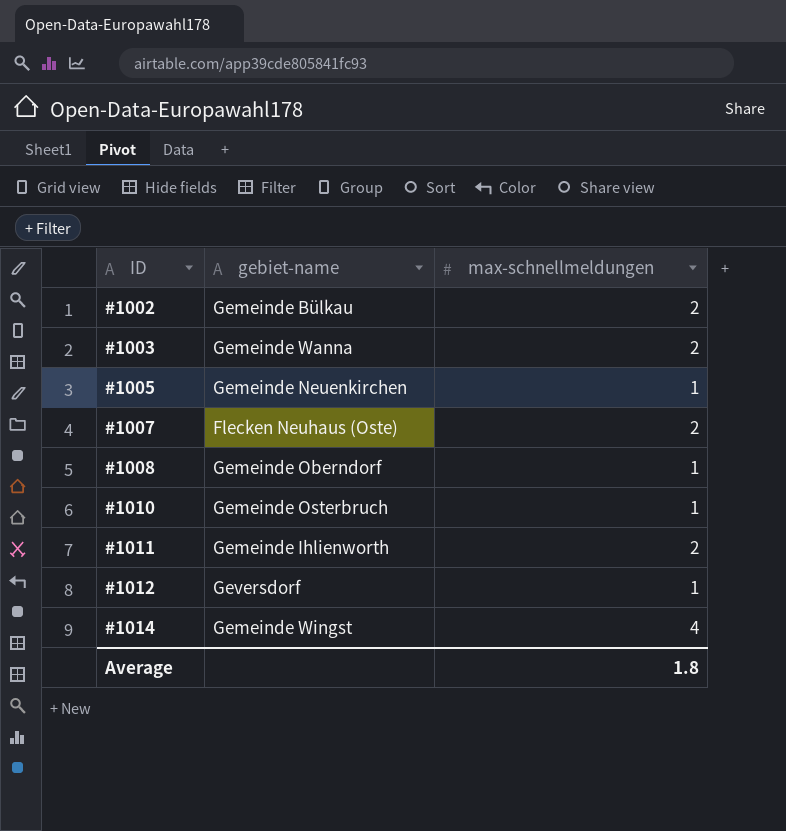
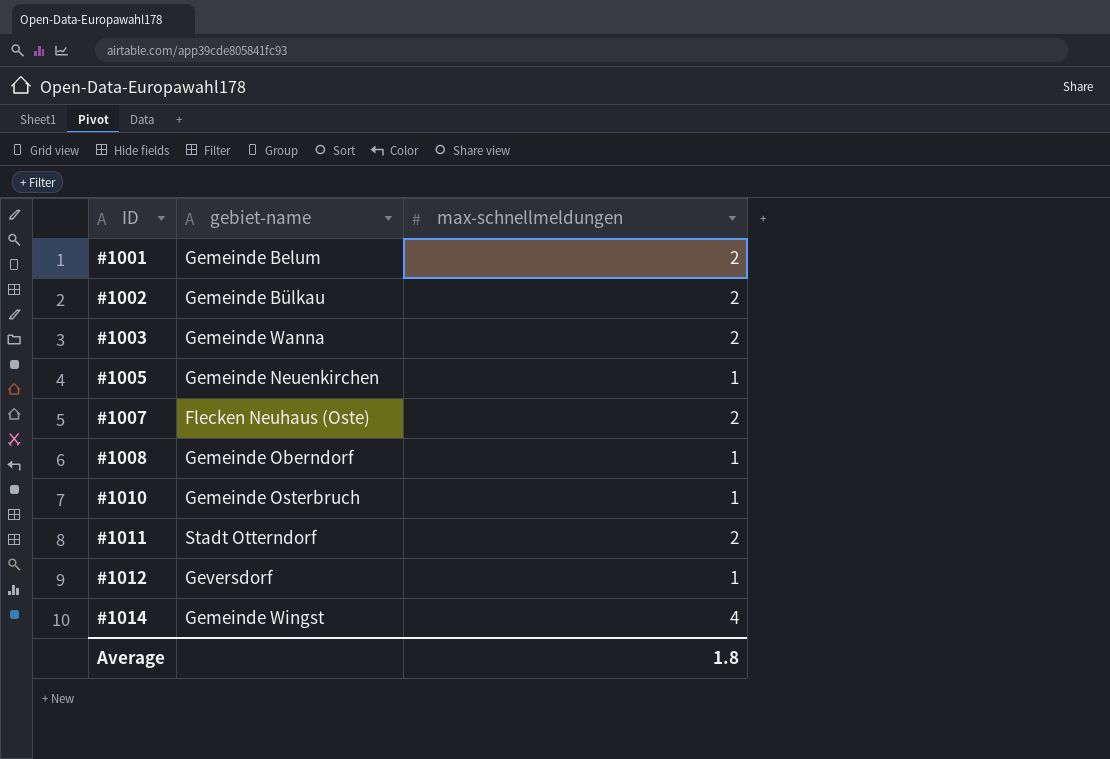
row #1001: none -> Gemeinde Belum | 2
#1011 | gebiet-name: Gemeinde Ihlienworth -> Stadt Otterndorf

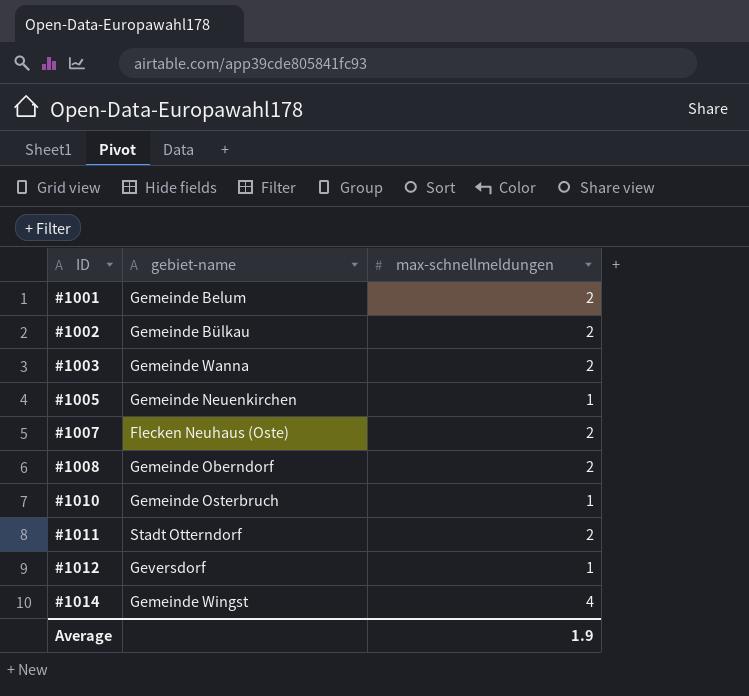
#1008 | max-schnellmeldungen: 1 -> 2
Average | max-schnellmeldungen: 1.8 -> 1.9

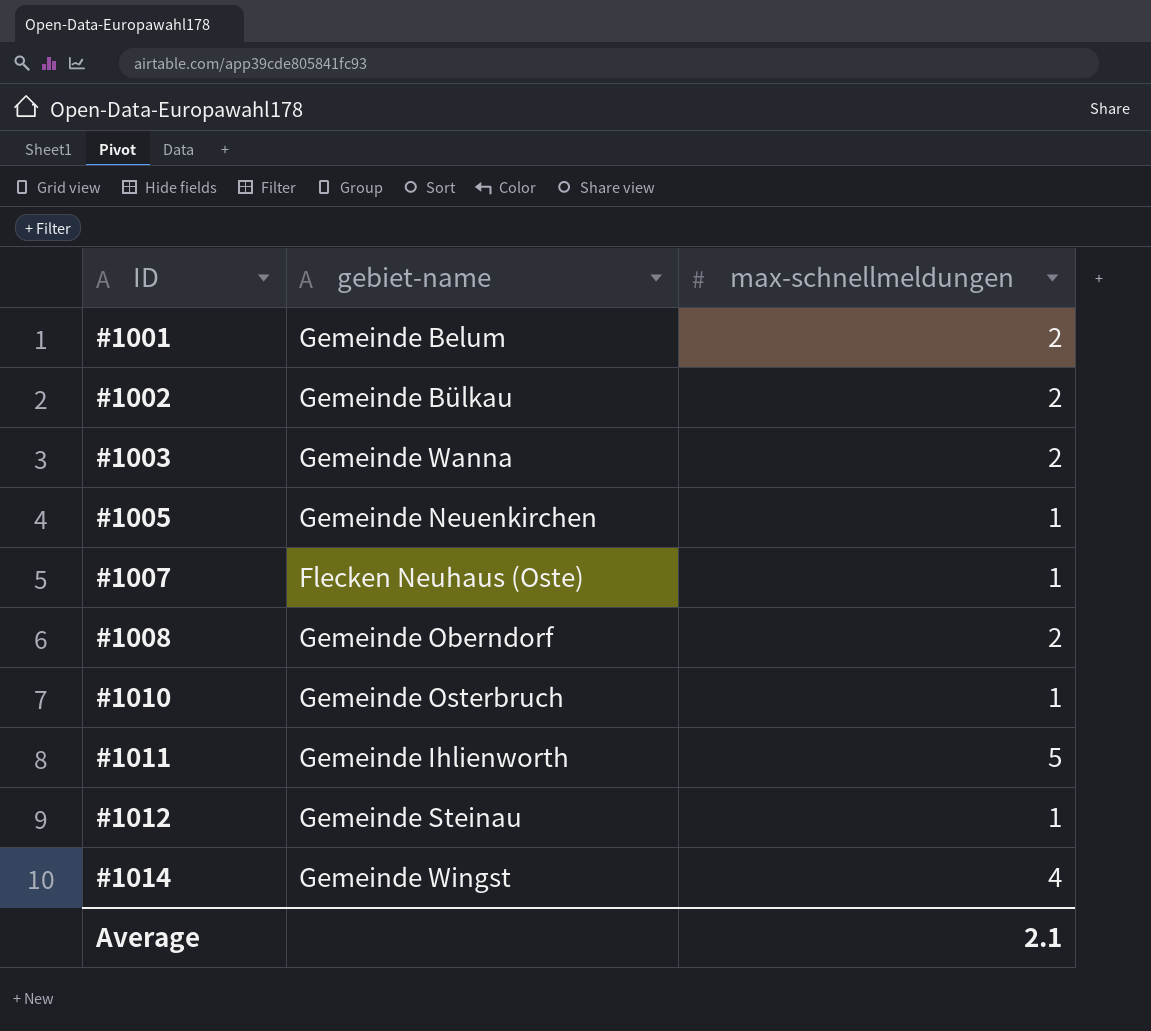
#1007 | max-schnellmeldungen: 2 -> 1
#1011 | gebiet-name: Stadt Otterndorf -> Gemeinde Ihlienworth
#1011 | max-schnellmeldungen: 2 -> 5
#1012 | gebiet-name: Geversdorf -> Gemeinde Steinau
Average | max-schnellmeldungen: 1.9 -> 2.1

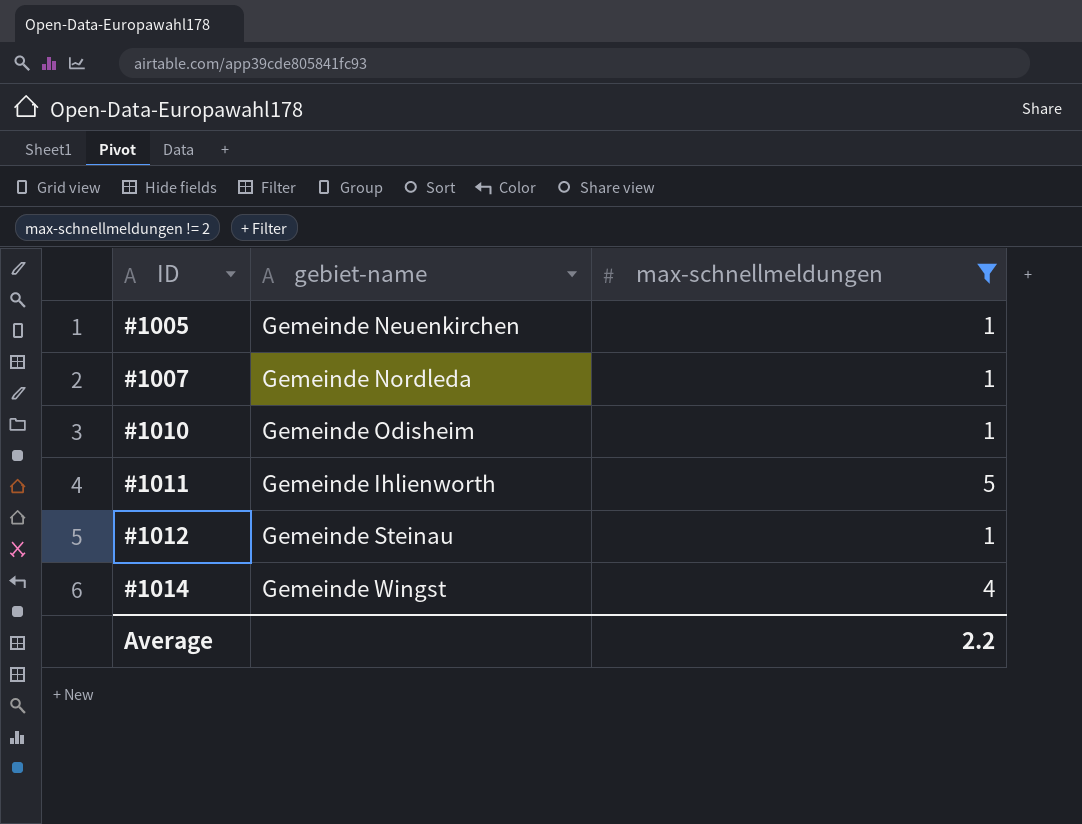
filter: none -> max-schnellmeldungen != 2
#1007 | gebiet-name: Flecken Neuhaus (Oste) -> Gemeinde Nordleda
#1010 | gebiet-name: Gemeinde Osterbruch -> Gemeinde Odisheim
Average | max-schnellmeldungen: 2.1 -> 2.2

